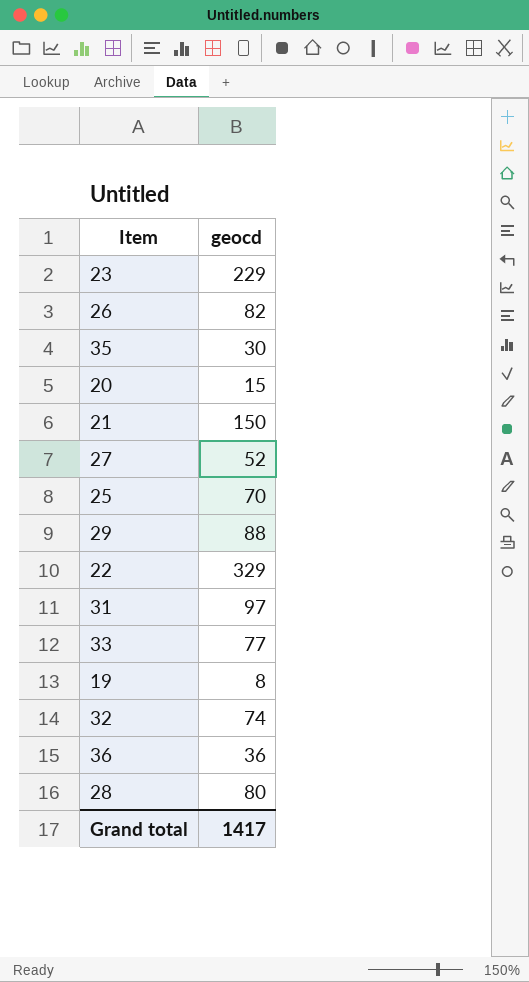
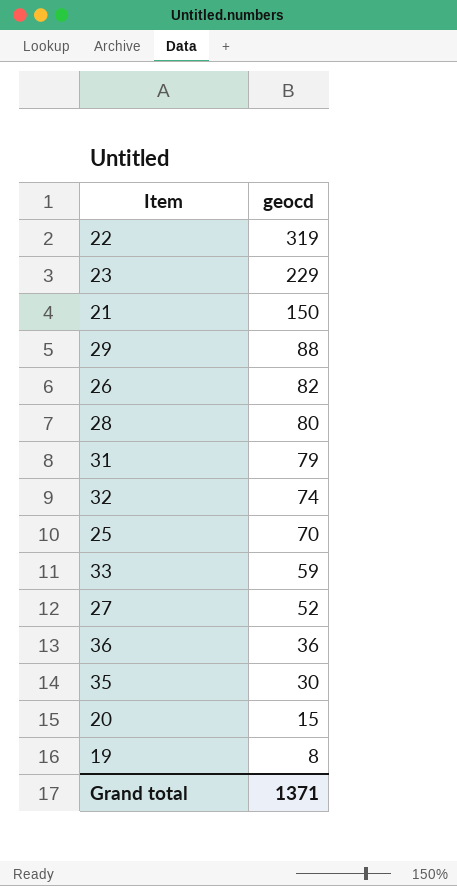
row order: none -> geocd descending
22 | geocd: 329 -> 319
31 | geocd: 97 -> 79
33 | geocd: 77 -> 59
Grand total | geocd: 1417 -> 1371

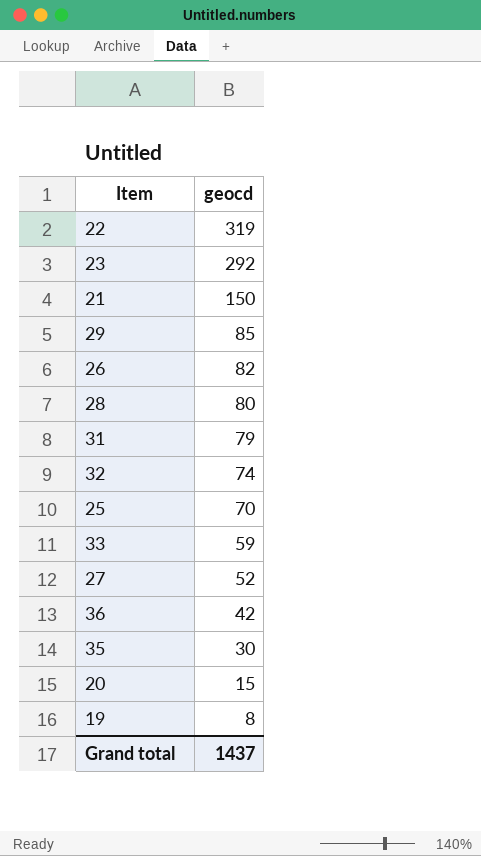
23 | geocd: 229 -> 292
29 | geocd: 88 -> 85
36 | geocd: 36 -> 42
Grand total | geocd: 1371 -> 1437

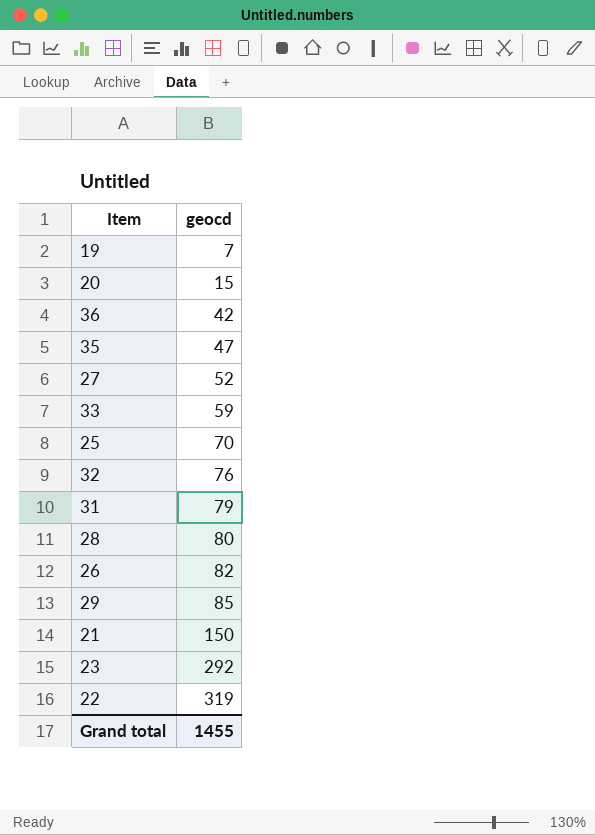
row order: geocd descending -> geocd ascending
19 | geocd: 8 -> 7
35 | geocd: 30 -> 47
32 | geocd: 74 -> 76
Grand total | geocd: 1437 -> 1455

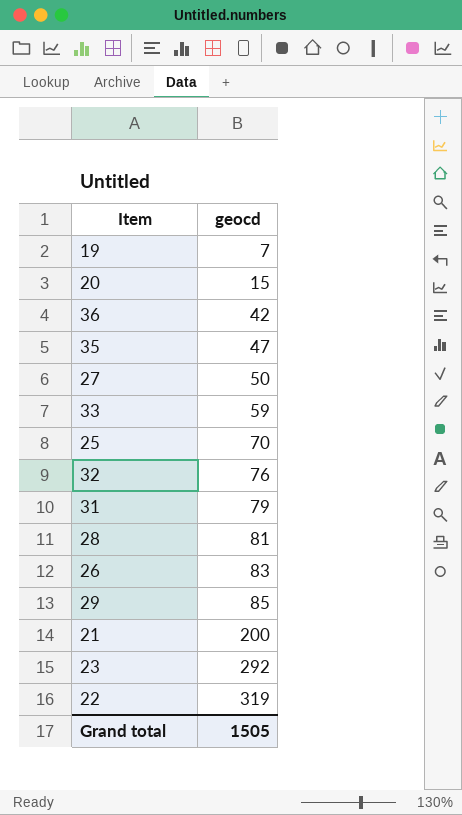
27 | geocd: 52 -> 50
28 | geocd: 80 -> 81
26 | geocd: 82 -> 83
21 | geocd: 150 -> 200
Grand total | geocd: 1455 -> 1505

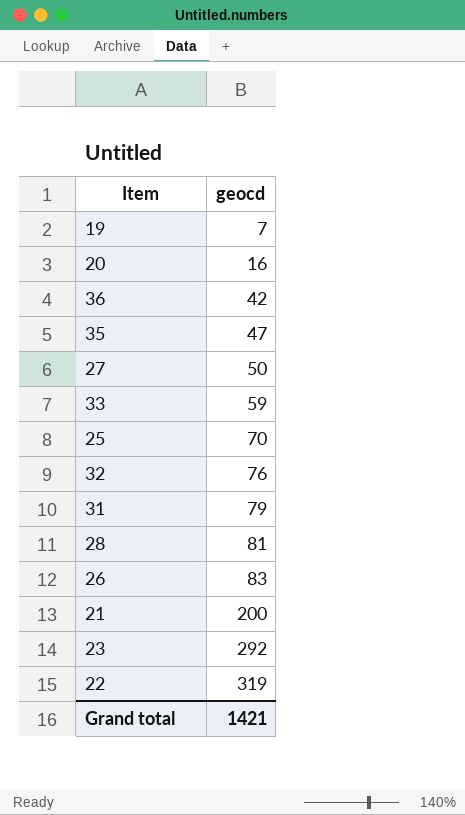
row 29: 85 -> none
20 | geocd: 15 -> 16
Grand total | geocd: 1505 -> 1421

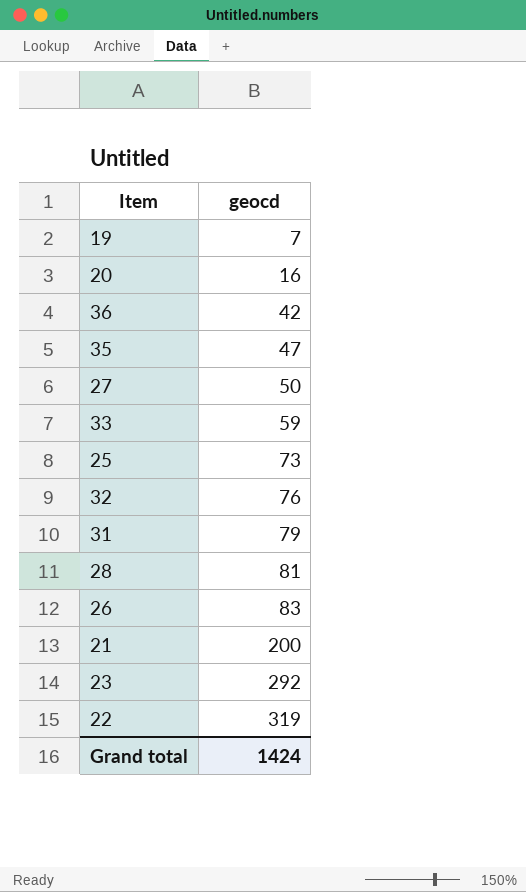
25 | geocd: 70 -> 73
Grand total | geocd: 1421 -> 1424

